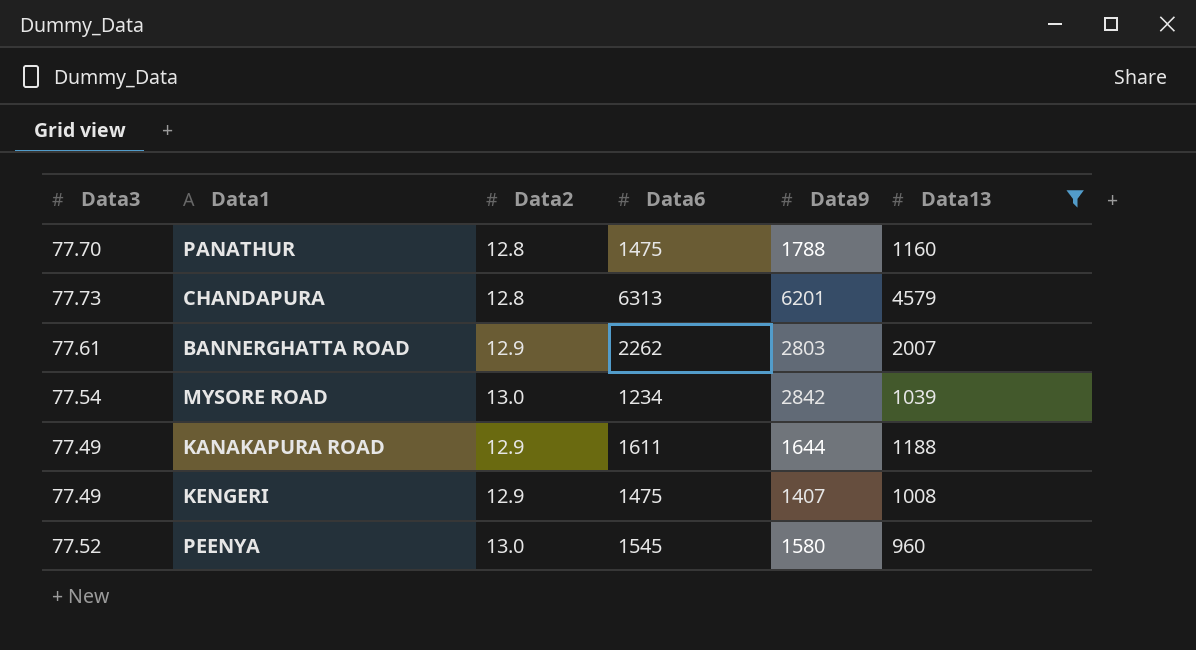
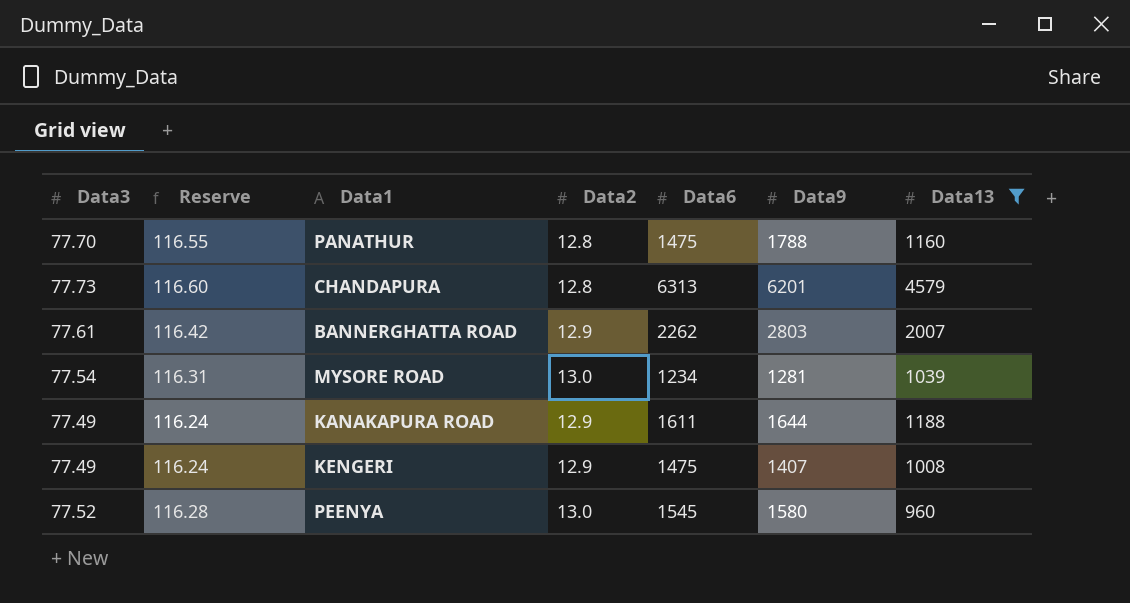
column Reserve | formula: none -> [Data3] * 1.5
MYSORE ROAD | Data9: 2842 -> 1281

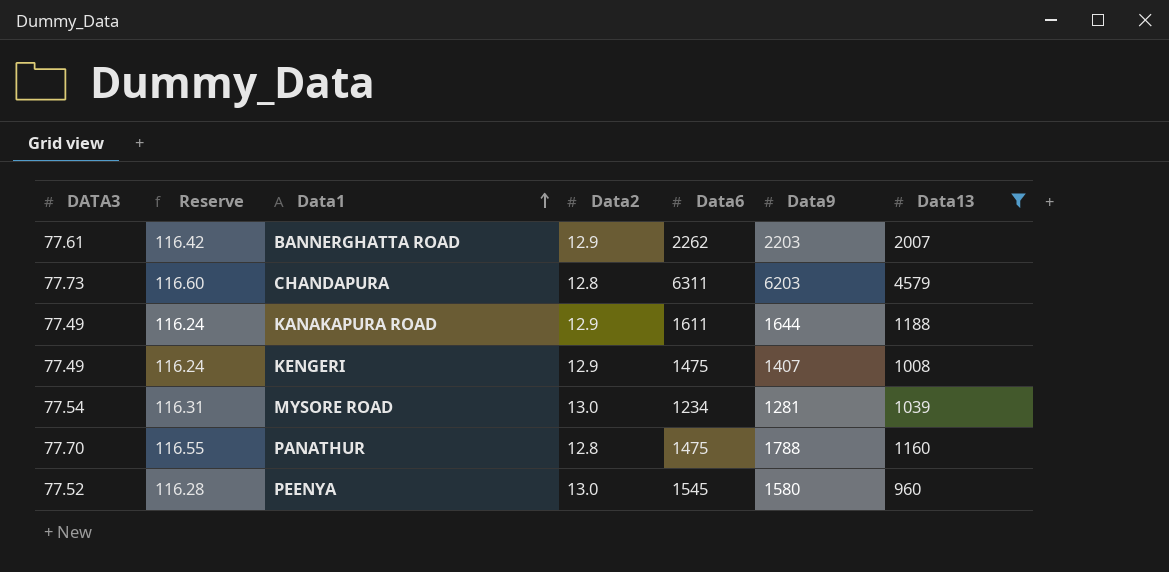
row order: none -> Data1 ascending
column name: Data3 -> DATA3
BANNERGHATTA ROAD | Data9: 2803 -> 2203
CHANDAPURA | Data6: 6313 -> 6311
CHANDAPURA | Data9: 6201 -> 6203

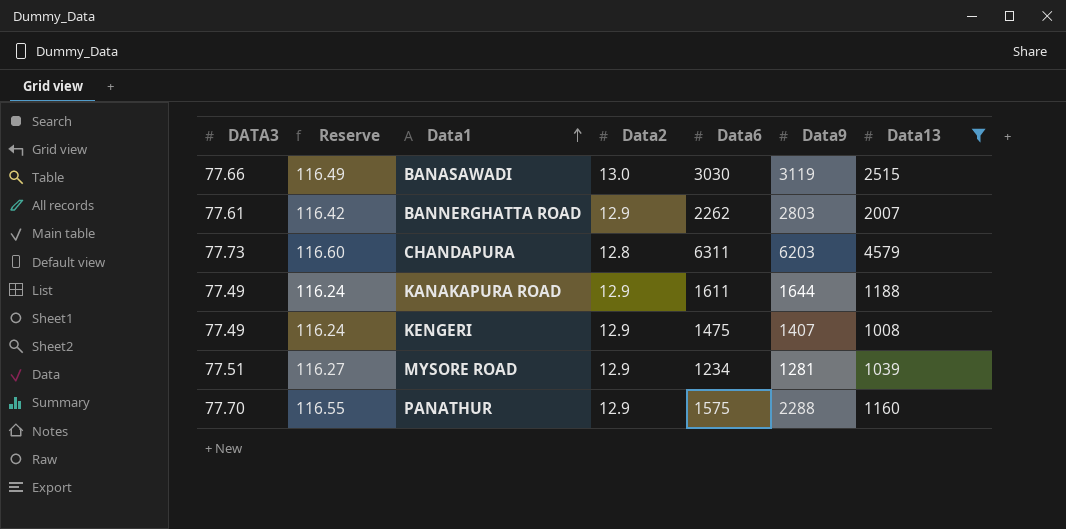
row PEENYA: 77.52 | 116.28 | 13.0 | 1545 | 1580 | 960 -> none
row BANASAWADI: none -> 77.66 | 116.49 | 13.0 | 3030 | 3119 | 2515
BANNERGHATTA ROAD | Data9: 2203 -> 2803
MYSORE ROAD | DATA3: 77.54 -> 77.51
MYSORE ROAD | Reserve: 116.31 -> 116.27
MYSORE ROAD | Data2: 13.0 -> 12.9
PANATHUR | Data2: 12.8 -> 12.9
PANATHUR | Data6: 1475 -> 1575
PANATHUR | Data9: 1788 -> 2288

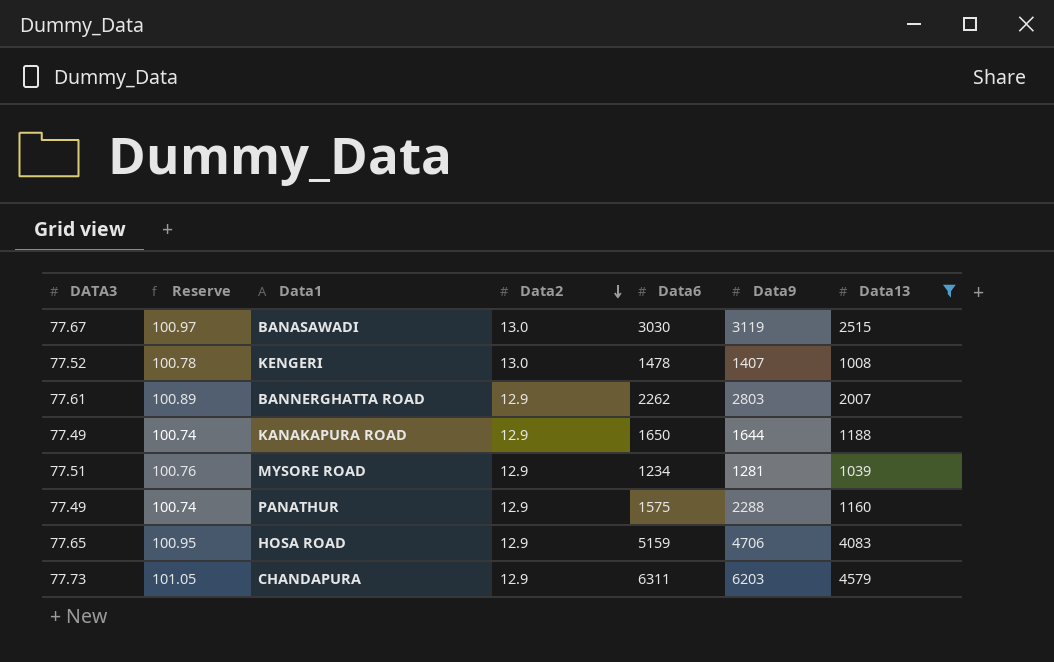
row order: Data1 ascending -> Data2 descending
column Reserve | formula: [DATA3] * 1.5 -> [DATA3] * 1.3
BANASAWADI | DATA3: 77.66 -> 77.67
KENGERI | DATA3: 77.49 -> 77.52
KENGERI | Data2: 12.9 -> 13.0
KENGERI | Data6: 1475 -> 1478
KANAKAPURA ROAD | Data6: 1611 -> 1650
PANATHUR | DATA3: 77.70 -> 77.49
row HOSA ROAD: none -> 77.65 | 100.95 | 12.9 | 5159 | 4706 | 4083
CHANDAPURA | Data2: 12.8 -> 12.9

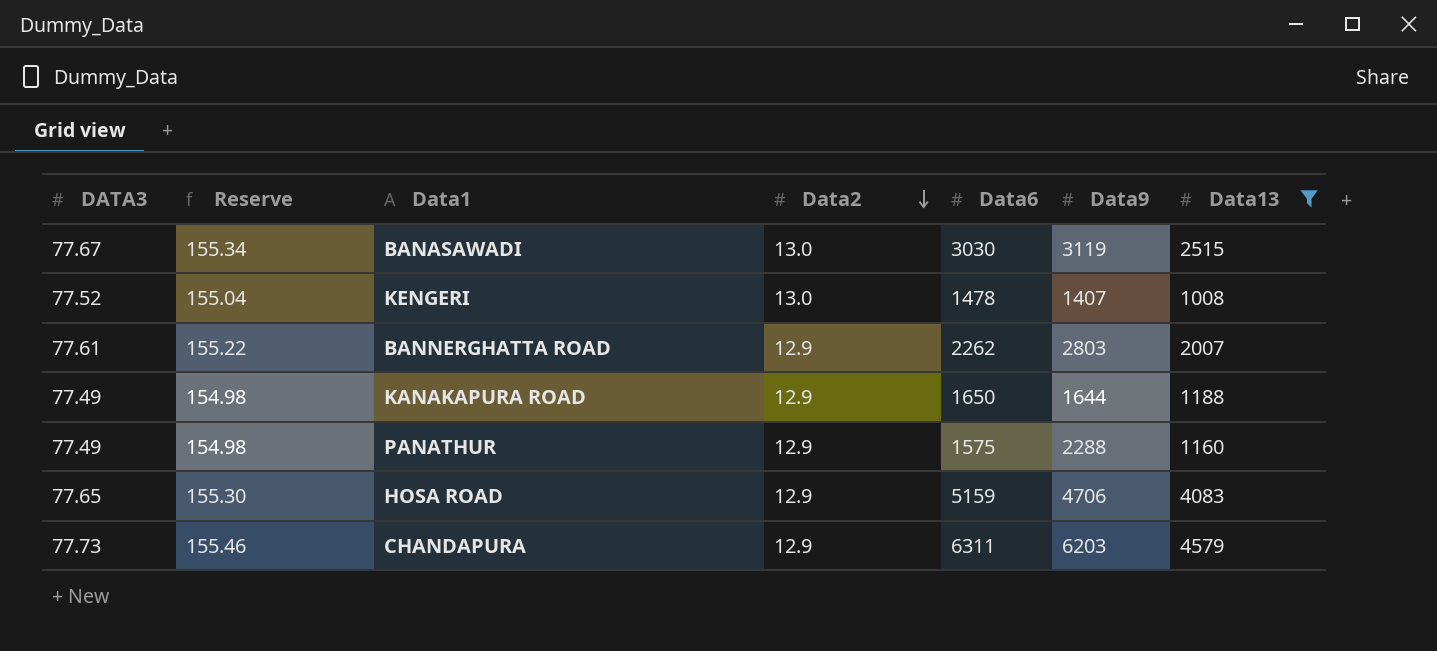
column Reserve | formula: [DATA3] * 1.3 -> [DATA3] * 2
row MYSORE ROAD: 77.51 | 100.76 | 12.9 | 1234 | 1281 | 1039 -> none

